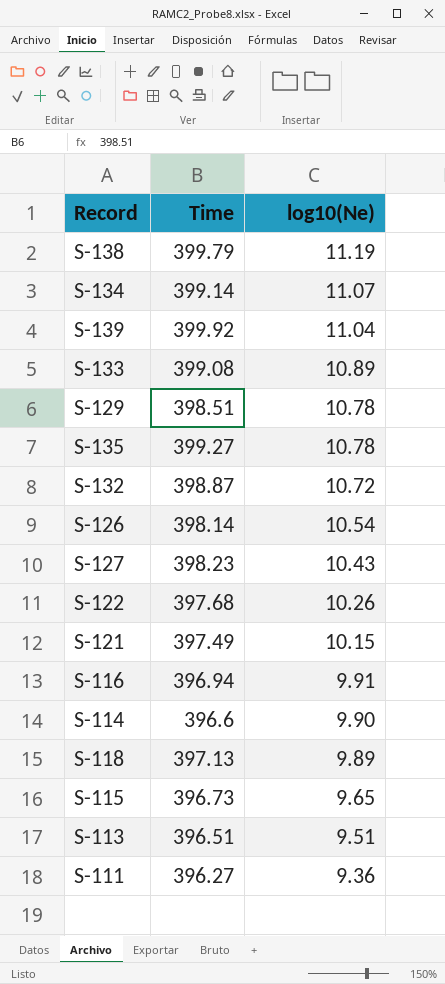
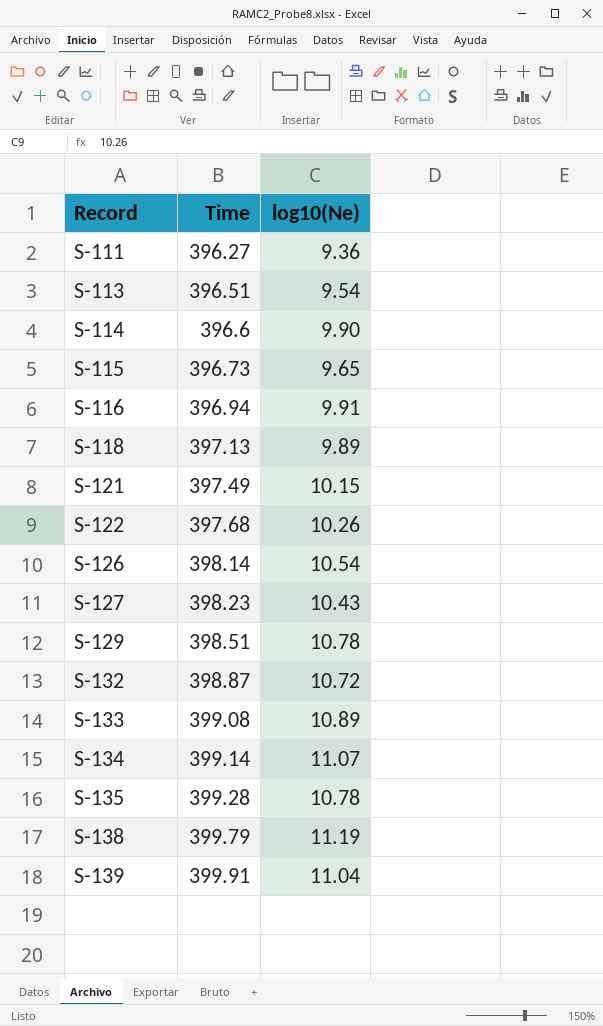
row order: log10(Ne) descending -> Record ascending
S-113 | log10(Ne): 9.51 -> 9.54
S-135 | Time: 399.27 -> 399.28
S-139 | Time: 399.92 -> 399.91

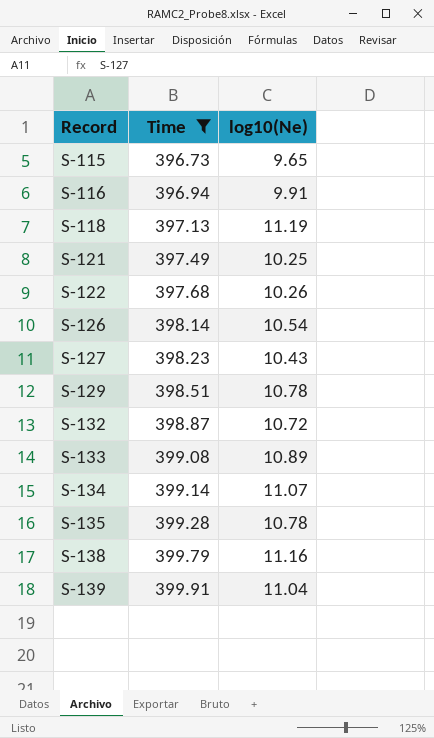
filter: none -> Time >= 396.73
S-118 | log10(Ne): 9.89 -> 11.19
S-121 | log10(Ne): 10.15 -> 10.25
S-138 | log10(Ne): 11.19 -> 11.16

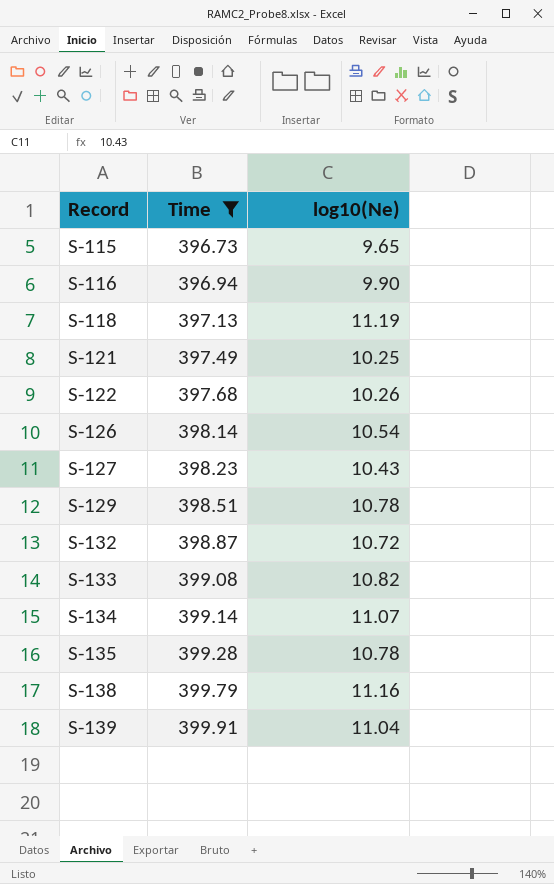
S-116 | log10(Ne): 9.91 -> 9.90
S-133 | log10(Ne): 10.89 -> 10.82

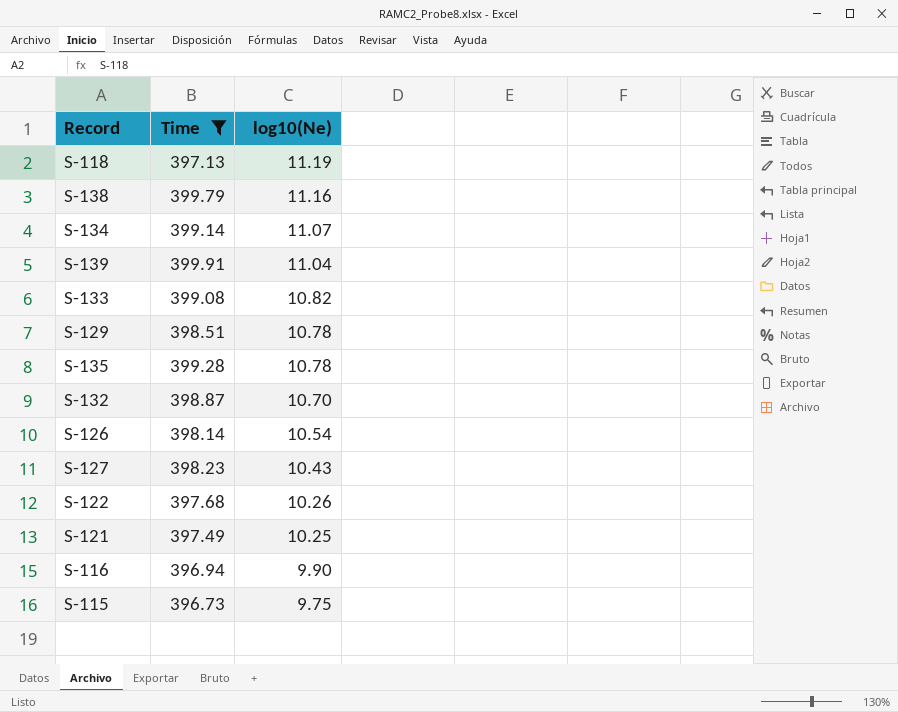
row order: Record ascending -> log10(Ne) descending
S-132 | log10(Ne): 10.72 -> 10.70
S-115 | log10(Ne): 9.65 -> 9.75

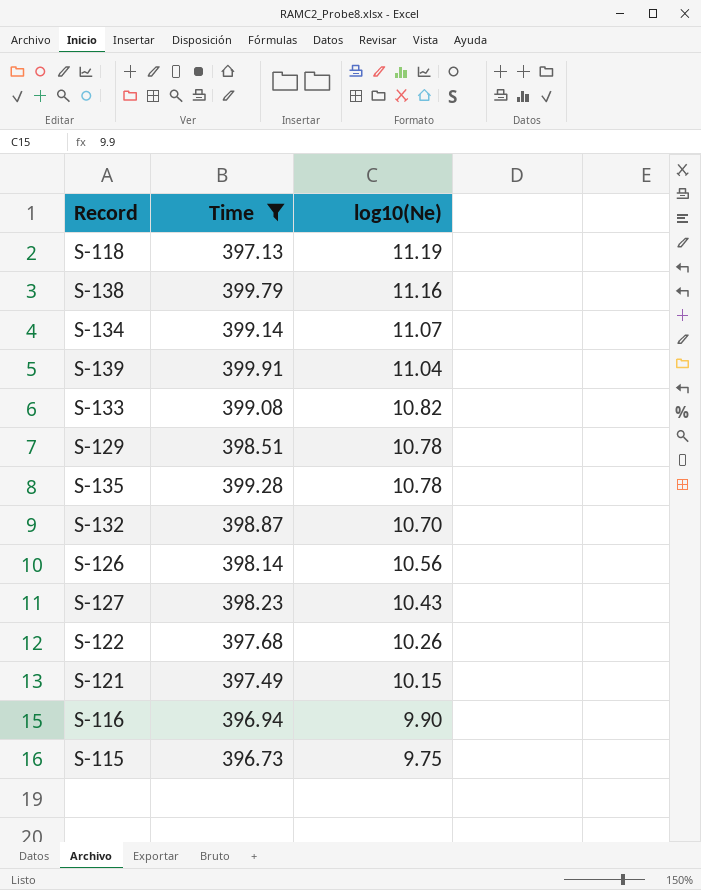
S-126 | log10(Ne): 10.54 -> 10.56
S-121 | log10(Ne): 10.25 -> 10.15

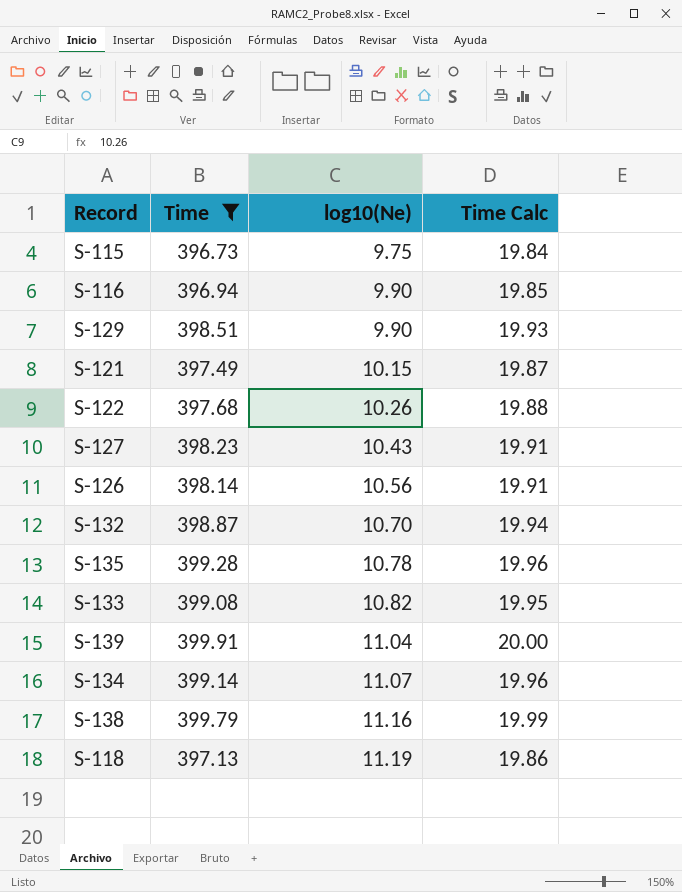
row order: log10(Ne) descending -> log10(Ne) ascending
column Time Calc | formula: none -> [Time] * 0.05
S-129 | log10(Ne): 10.78 -> 9.90

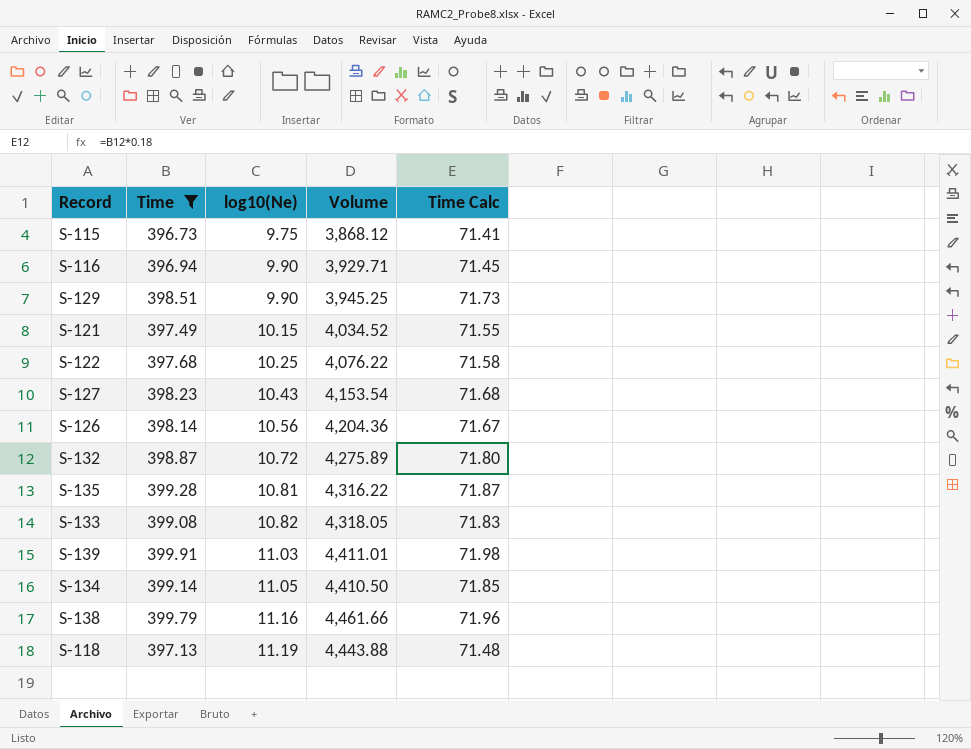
column Volume | formula: none -> [Time] * [log10(Ne)]
column Time Calc | formula: [Time] * 0.05 -> [Time] * 0.18
S-122 | log10(Ne): 10.26 -> 10.25
S-132 | log10(Ne): 10.70 -> 10.72
S-135 | log10(Ne): 10.78 -> 10.81
S-139 | log10(Ne): 11.04 -> 11.03
S-134 | log10(Ne): 11.07 -> 11.05

